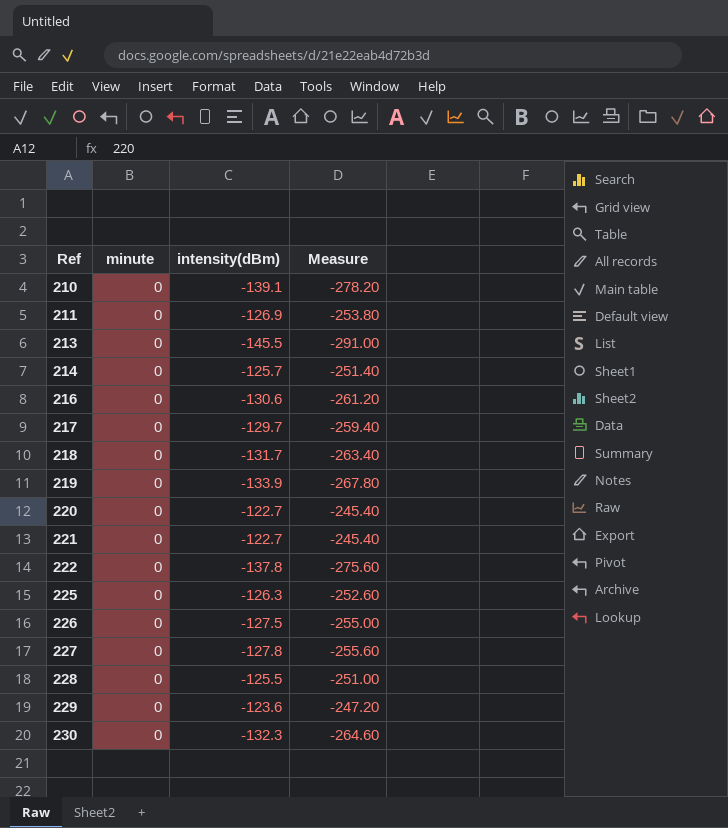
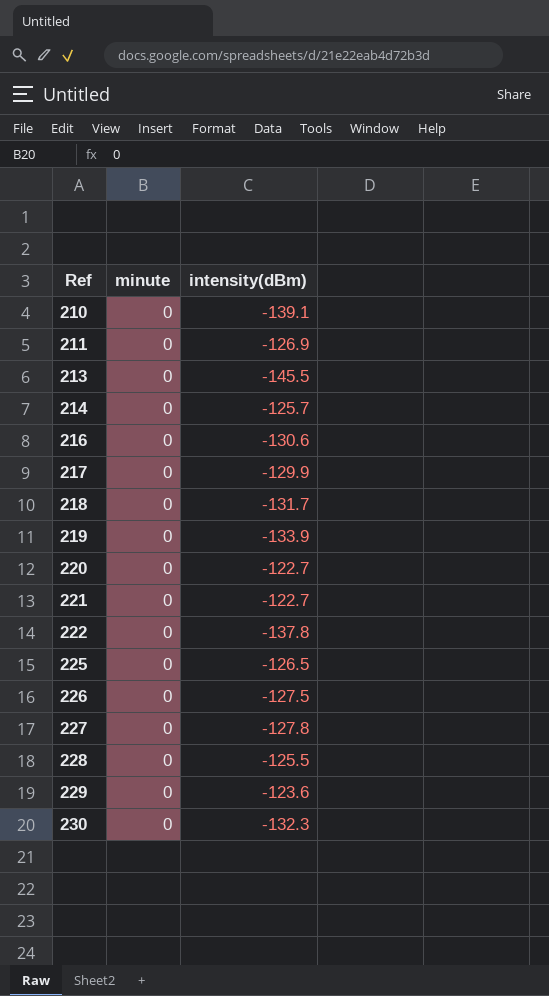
column Measure | formula: [intensity(dBm)] * 2 -> none
217 | intensity(dBm): -129.7 -> -129.9
225 | intensity(dBm): -126.3 -> -126.5

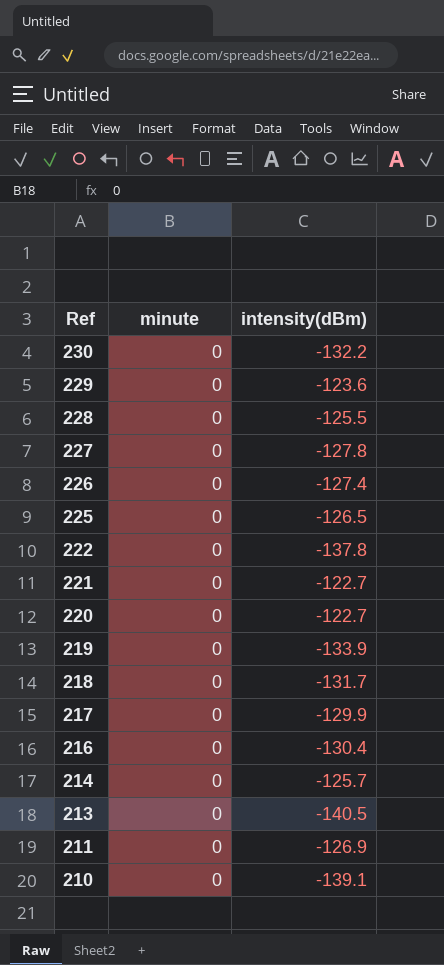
row order: Ref ascending -> Ref descending
230 | intensity(dBm): -132.3 -> -132.2
226 | intensity(dBm): -127.5 -> -127.4
216 | intensity(dBm): -130.6 -> -130.4
213 | intensity(dBm): -145.5 -> -140.5

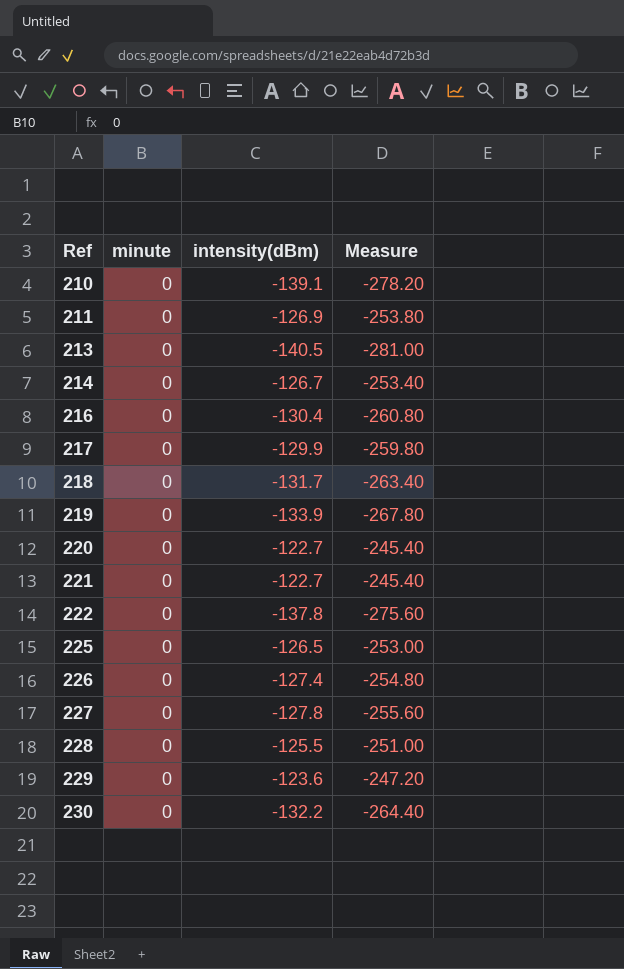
row order: Ref descending -> Ref ascending
column Measure | formula: none -> [intensity(dBm)] * 2
214 | intensity(dBm): -125.7 -> -126.7

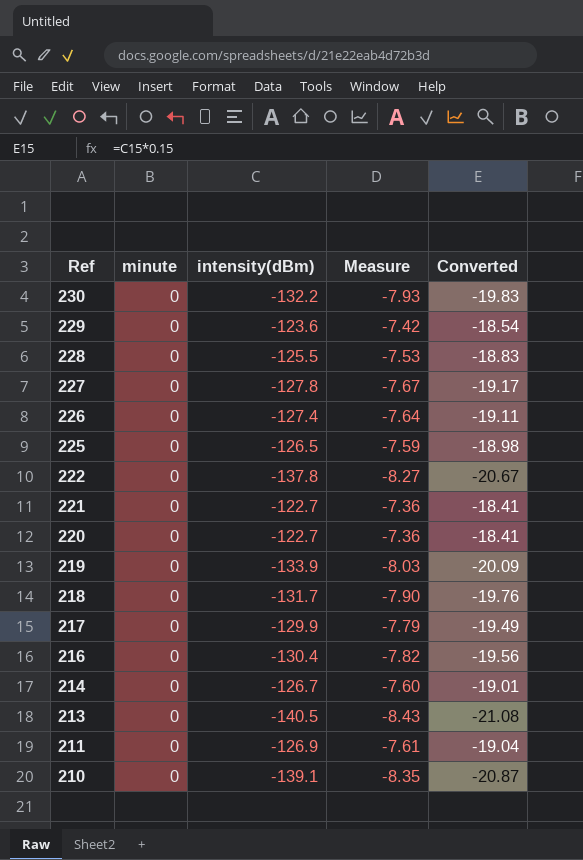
row order: Ref ascending -> Ref descending
column Measure | formula: [intensity(dBm)] * 2 -> [intensity(dBm)] * 0.06
column Converted | formula: none -> [intensity(dBm)] * 0.15

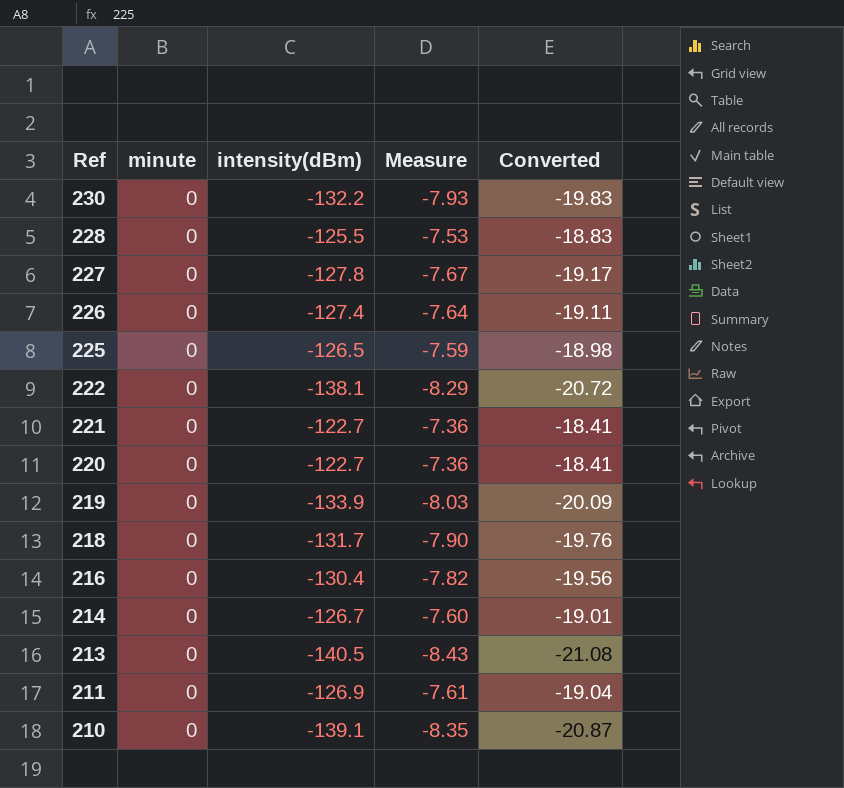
row 229: 0 | -123.6 | -7.42 | -18.54 -> none
row 217: 0 | -129.9 | -7.79 | -19.49 -> none
222 | intensity(dBm): -137.8 -> -138.1
222 | Measure: -8.27 -> -8.29
222 | Converted: -20.67 -> -20.72

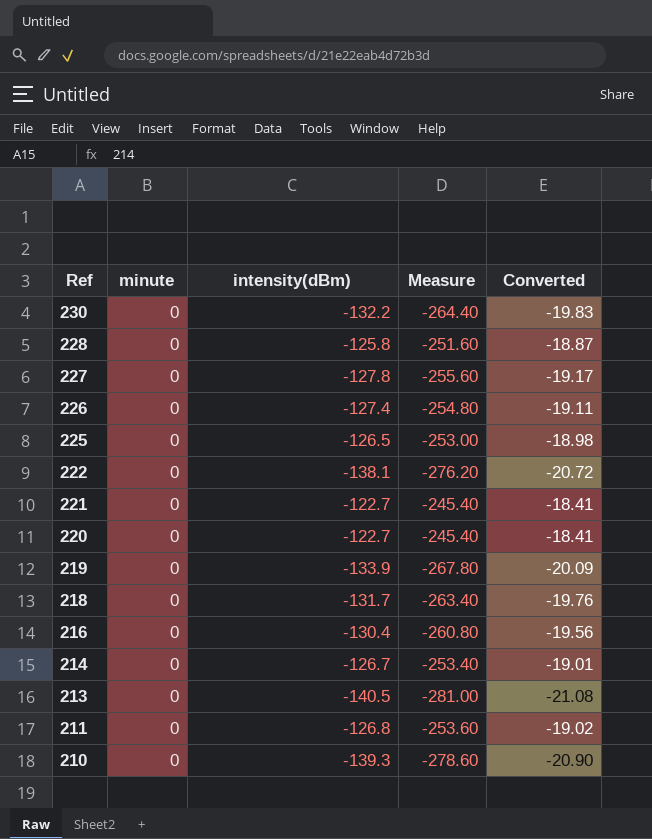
column Measure | formula: [intensity(dBm)] * 0.06 -> [intensity(dBm)] * 2
228 | intensity(dBm): -125.5 -> -125.8
228 | Converted: -18.83 -> -18.87
211 | intensity(dBm): -126.9 -> -126.8
211 | Converted: -19.04 -> -19.02
210 | intensity(dBm): -139.1 -> -139.3
210 | Converted: -20.87 -> -20.90

